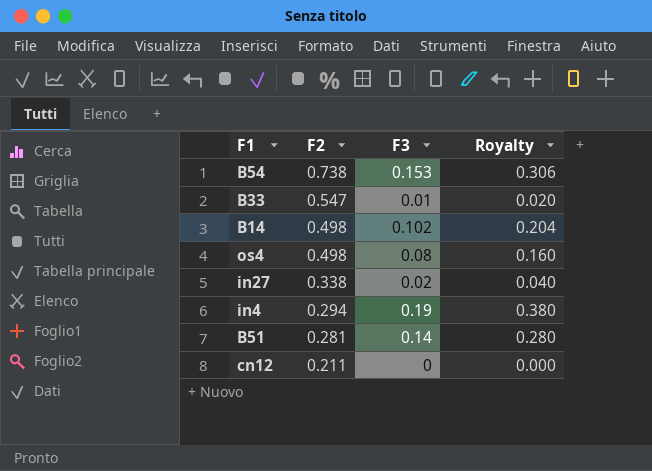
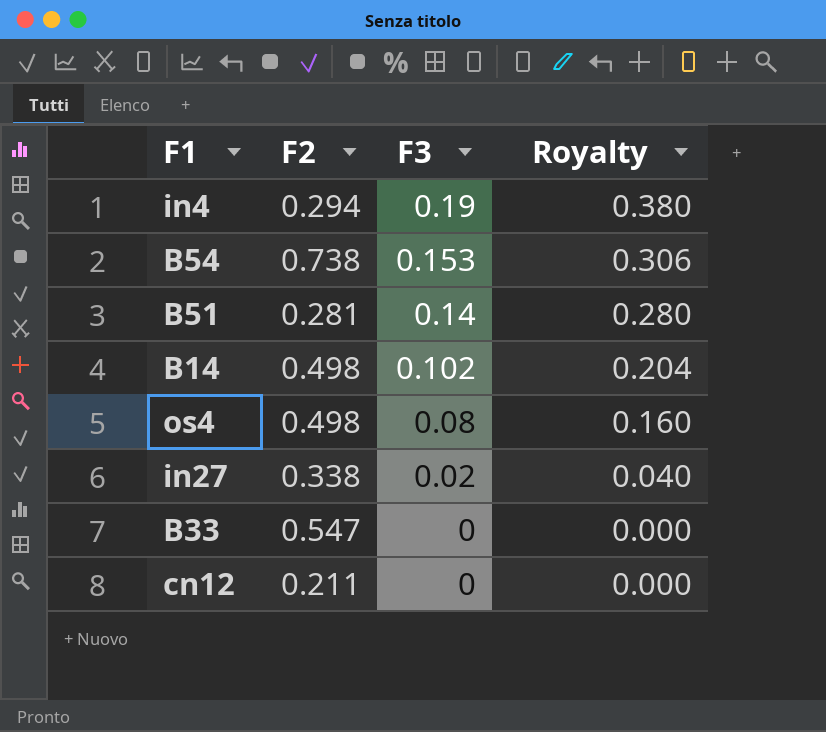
row order: F2 descending -> F3 descending
B33 | F3: 0.01 -> 0
B33 | Royalty: 0.020 -> 0.000

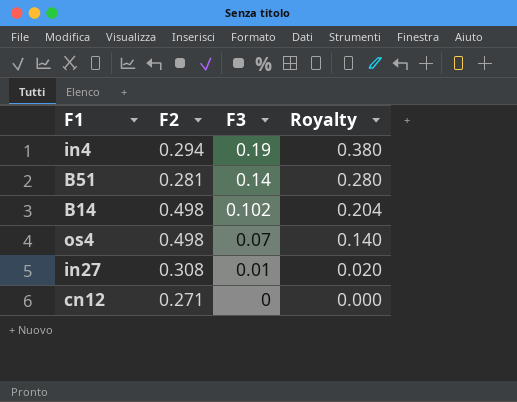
row B54: 0.738 | 0.153 | 0.306 -> none
row B33: 0.547 | 0 | 0.000 -> none
os4 | F3: 0.08 -> 0.07
os4 | Royalty: 0.160 -> 0.140
in27 | F2: 0.338 -> 0.308
in27 | F3: 0.02 -> 0.01
in27 | Royalty: 0.040 -> 0.020
cn12 | F2: 0.211 -> 0.271

